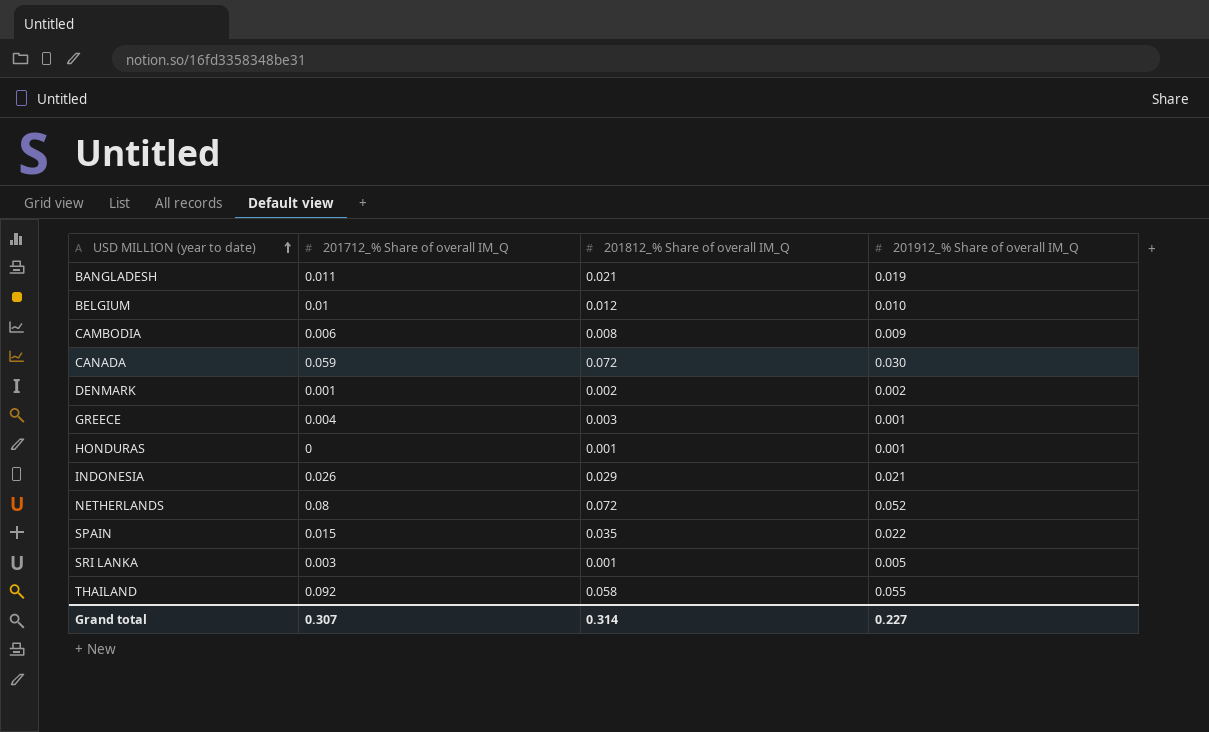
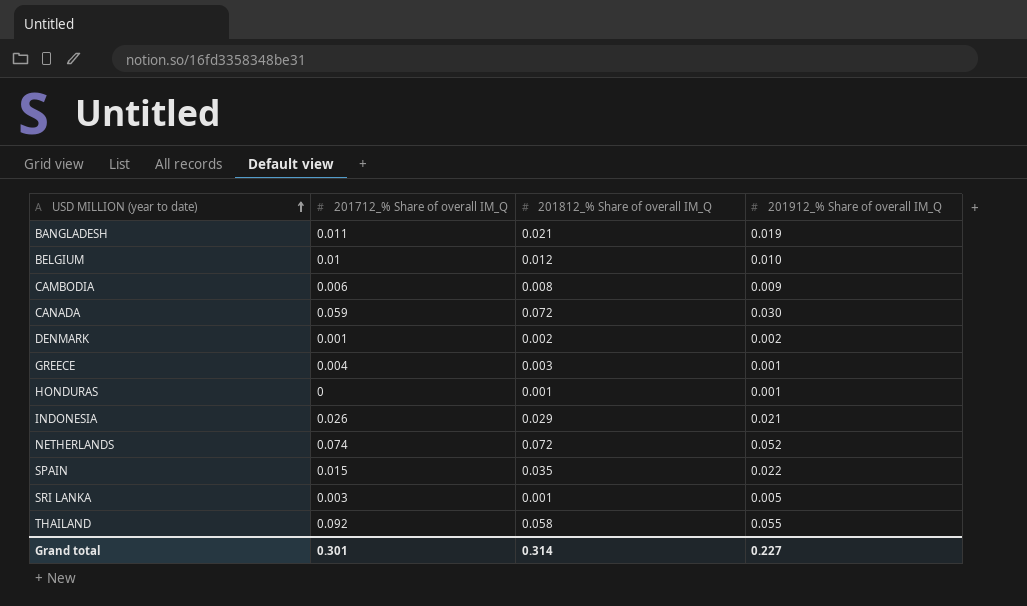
NETHERLANDS | 201712_% Share of overall IM_Q: 0.08 -> 0.074
Grand total | 201712_% Share of overall IM_Q: 0.307 -> 0.301

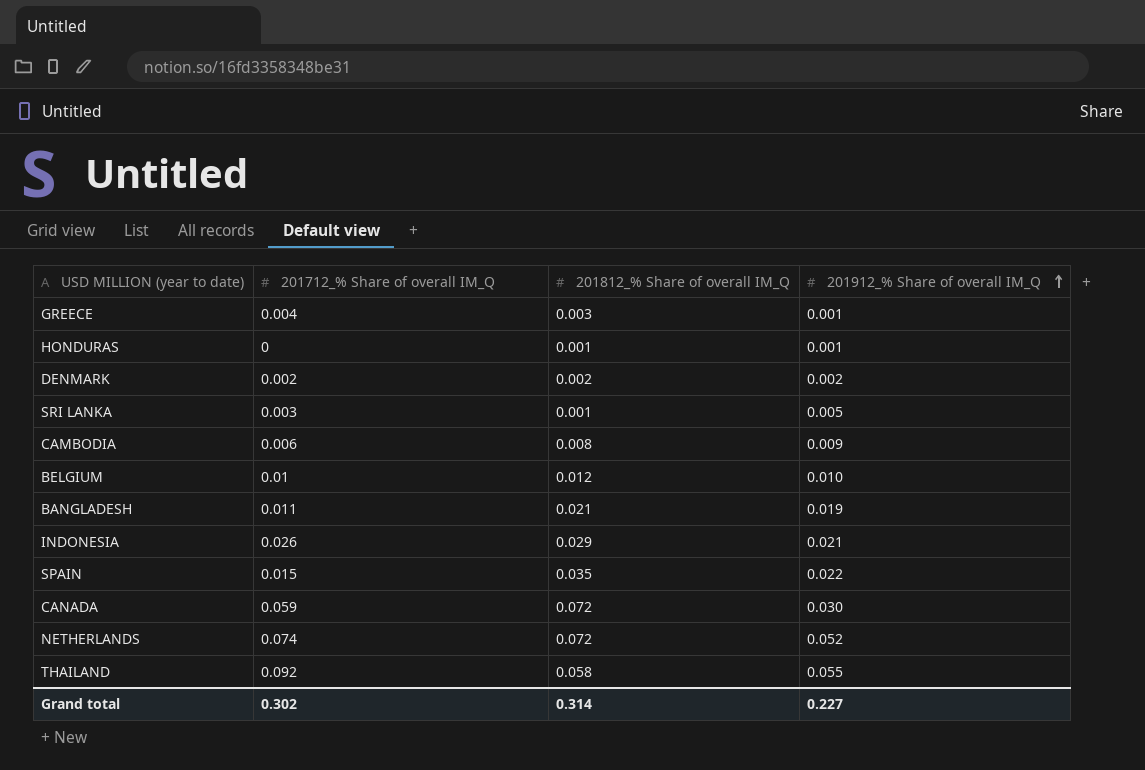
row order: USD MILLION (year to date) ascending -> 201912_% Share of overall IM_Q ascending
DENMARK | 201712_% Share of overall IM_Q: 0.001 -> 0.002
Grand total | 201712_% Share of overall IM_Q: 0.301 -> 0.302

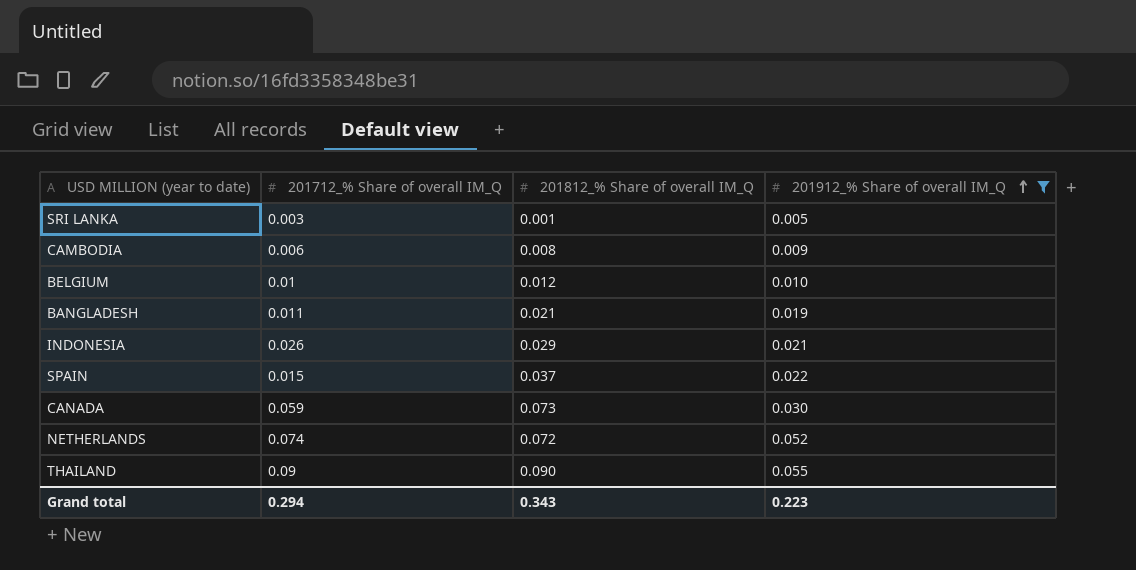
filter: none -> 201912_% Share of overall IM_Q >= 0.005
SPAIN | 201812_% Share of overall IM_Q: 0.035 -> 0.037
CANADA | 201812_% Share of overall IM_Q: 0.072 -> 0.073
THAILAND | 201712_% Share of overall IM_Q: 0.092 -> 0.09
THAILAND | 201812_% Share of overall IM_Q: 0.058 -> 0.090
Grand total | 201712_% Share of overall IM_Q: 0.302 -> 0.294
Grand total | 201812_% Share of overall IM_Q: 0.314 -> 0.343
Grand total | 201912_% Share of overall IM_Q: 0.227 -> 0.223

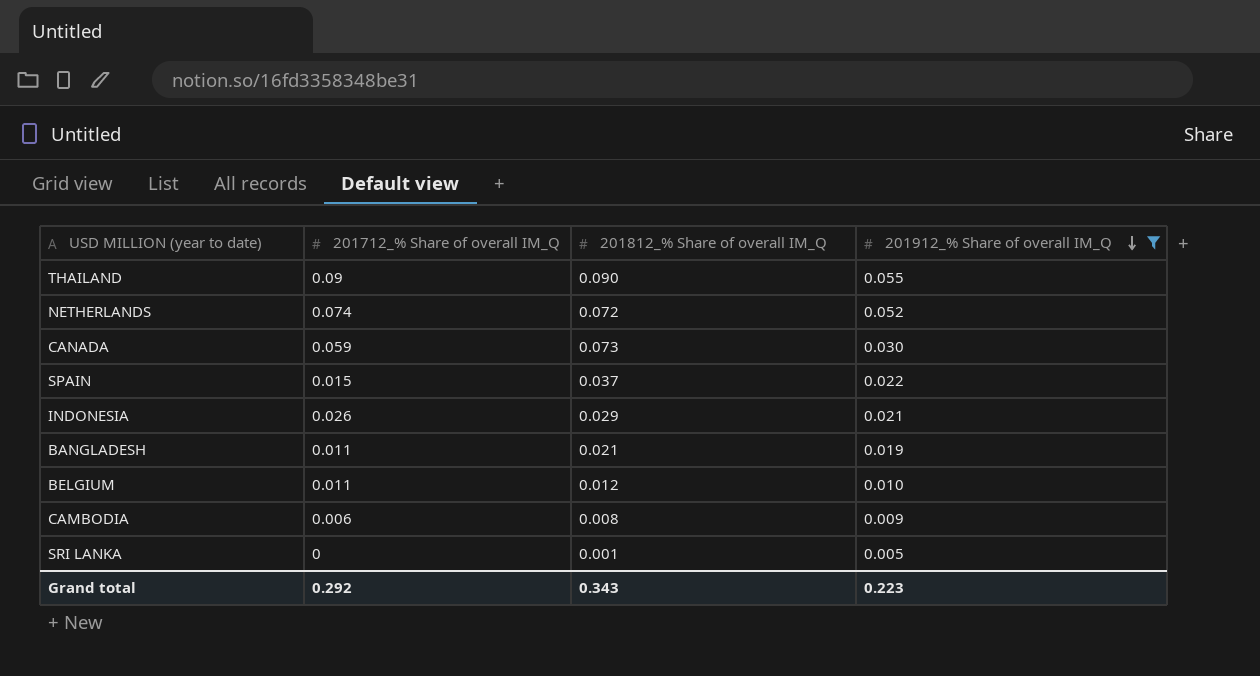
row order: 201912_% Share of overall IM_Q ascending -> 201912_% Share of overall IM_Q descending
BELGIUM | 201712_% Share of overall IM_Q: 0.01 -> 0.011
SRI LANKA | 201712_% Share of overall IM_Q: 0.003 -> 0
Grand total | 201712_% Share of overall IM_Q: 0.294 -> 0.292

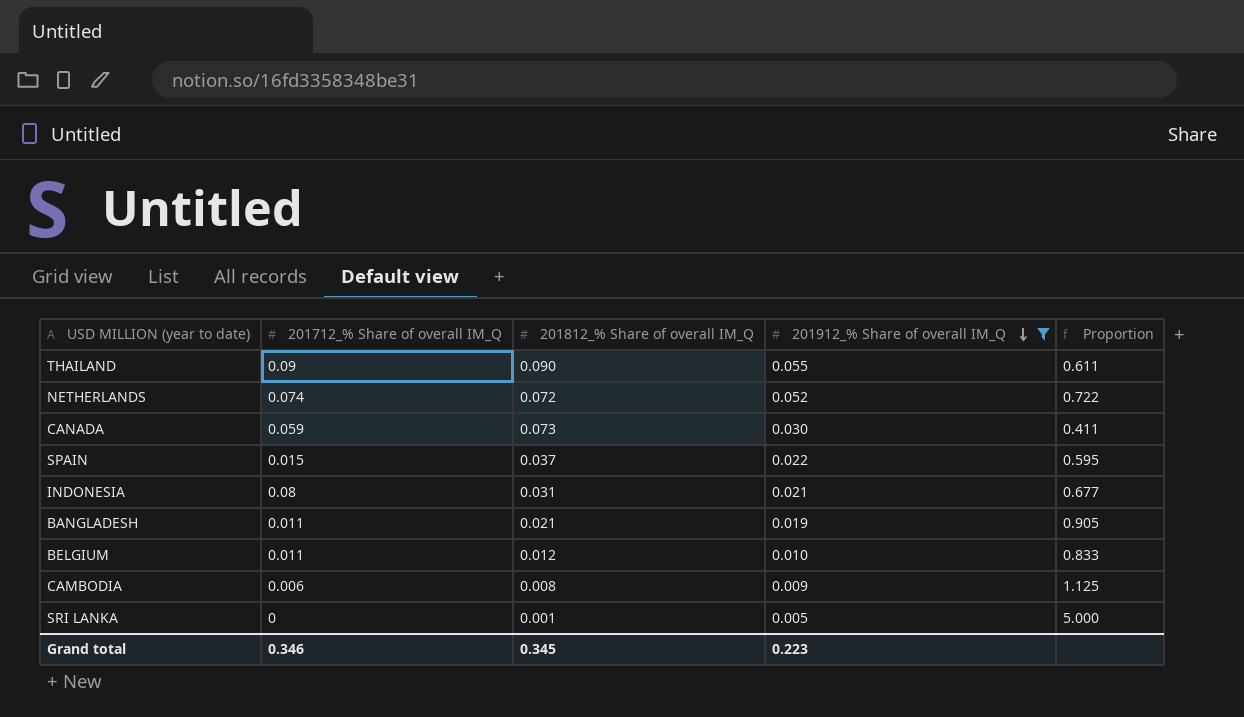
column Proportion | formula: none -> [201912_% Share of overall IM_Q] / [201812_% Share of overall IM_Q]
INDONESIA | 201712_% Share of overall IM_Q: 0.026 -> 0.08
INDONESIA | 201812_% Share of overall IM_Q: 0.029 -> 0.031
Grand total | 201712_% Share of overall IM_Q: 0.292 -> 0.346
Grand total | 201812_% Share of overall IM_Q: 0.343 -> 0.345

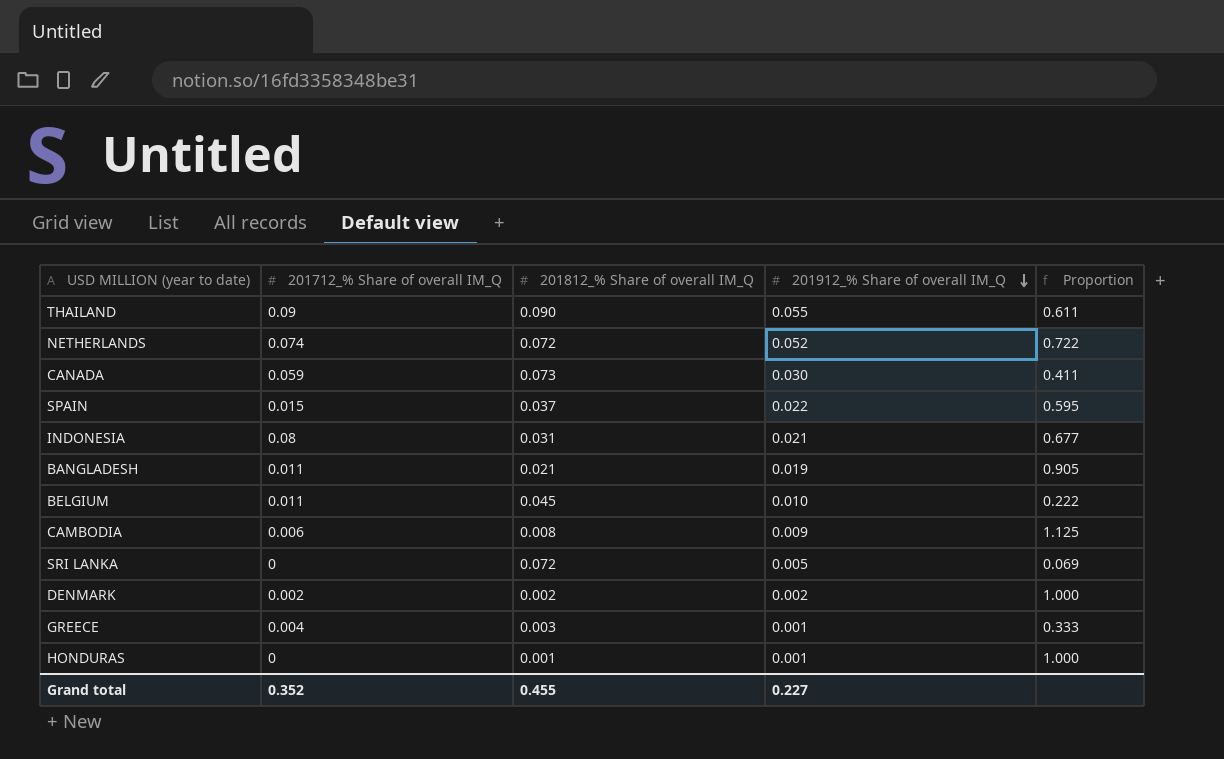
filter: 201912_% Share of overall IM_Q >= 0.005 -> none
BELGIUM | 201812_% Share of overall IM_Q: 0.012 -> 0.045
BELGIUM | Proportion: 0.833 -> 0.222
SRI LANKA | 201812_% Share of overall IM_Q: 0.001 -> 0.072
SRI LANKA | Proportion: 5.000 -> 0.069
Grand total | 201712_% Share of overall IM_Q: 0.346 -> 0.352
Grand total | 201812_% Share of overall IM_Q: 0.345 -> 0.455
Grand total | 201912_% Share of overall IM_Q: 0.223 -> 0.227

